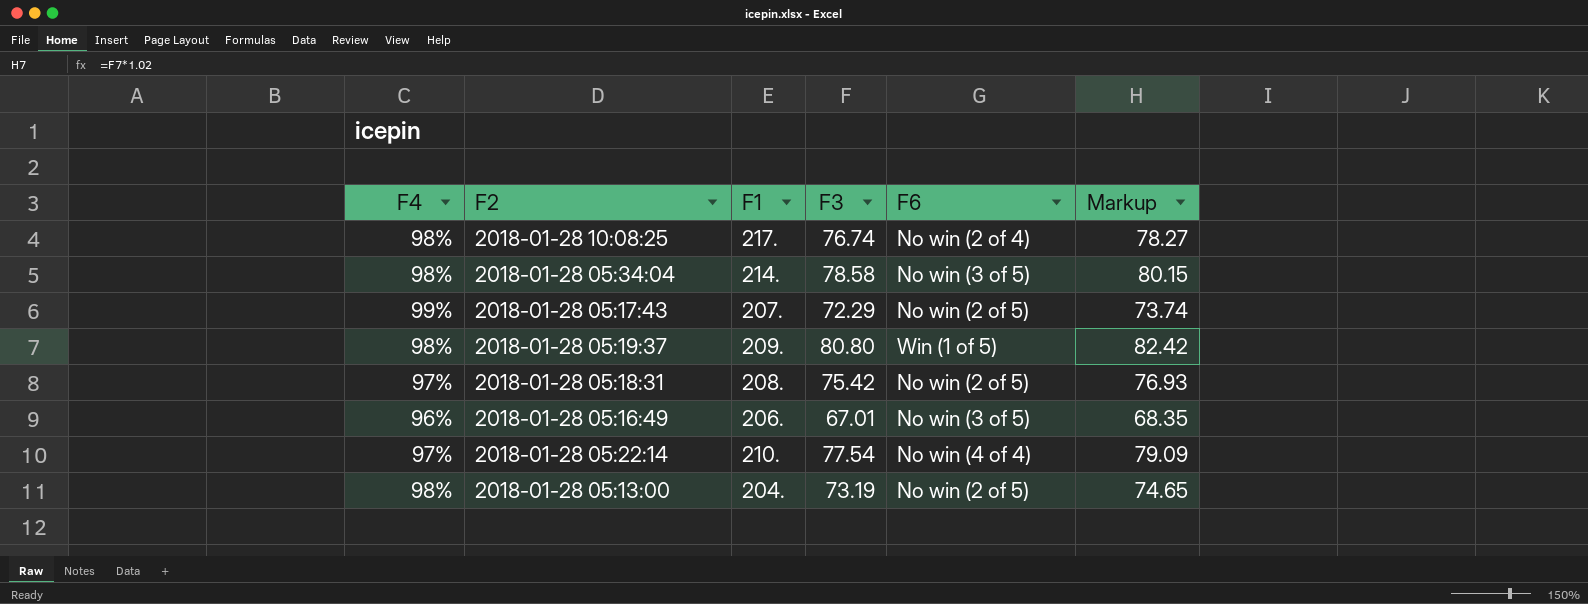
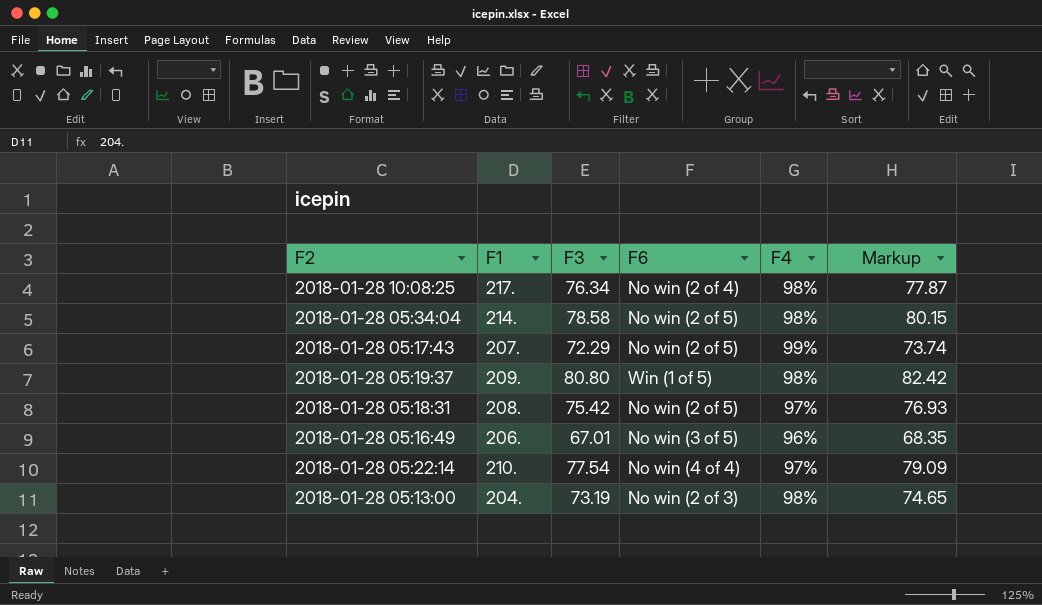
column F4 | position: 1 -> 5
2018-01-28 10:08:25 | F3: 76.74 -> 76.34
2018-01-28 10:08:25 | Markup: 78.27 -> 77.87
2018-01-28 05:34:04 | F6: No win (3 of 5) -> No win (2 of 5)
2018-01-28 05:13:00 | F6: No win (2 of 5) -> No win (2 of 3)

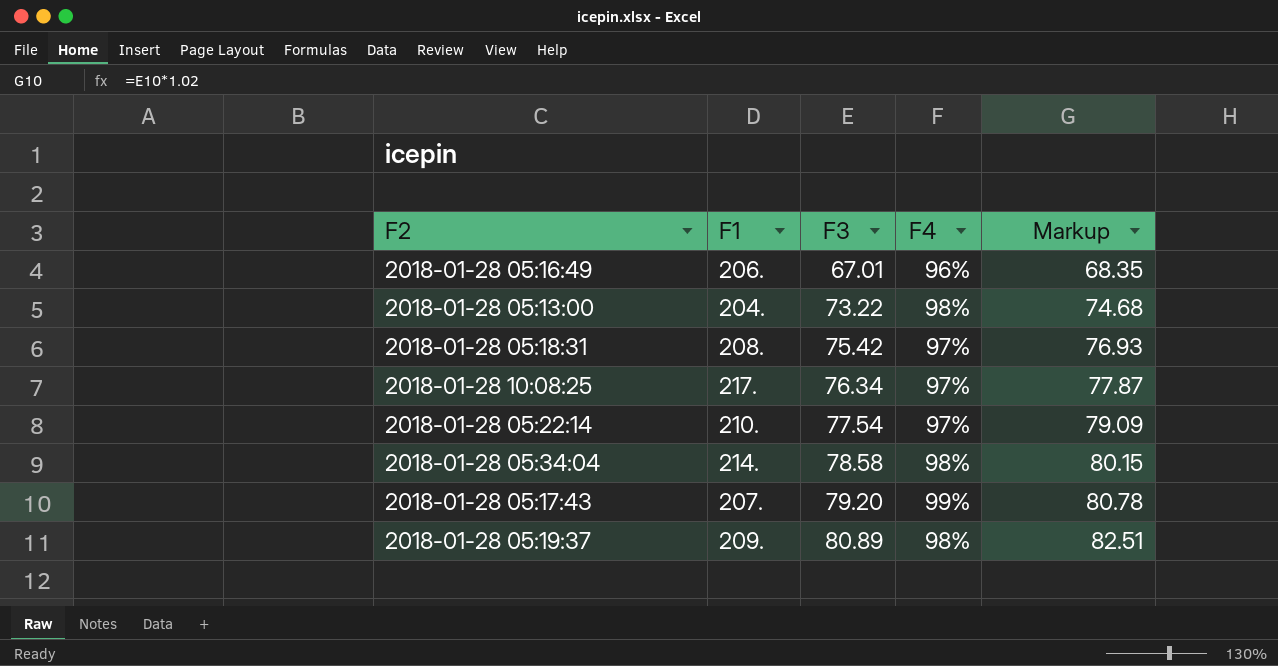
row order: none -> F3 ascending
column F6 | position: 4 -> none
2018-01-28 05:13:00 | F3: 73.19 -> 73.22
2018-01-28 05:13:00 | Markup: 74.65 -> 74.68
2018-01-28 10:08:25 | F4: 98% -> 97%
2018-01-28 05:17:43 | F3: 72.29 -> 79.20
2018-01-28 05:17:43 | Markup: 73.74 -> 80.78
2018-01-28 05:19:37 | F3: 80.80 -> 80.89
2018-01-28 05:19:37 | Markup: 82.42 -> 82.51

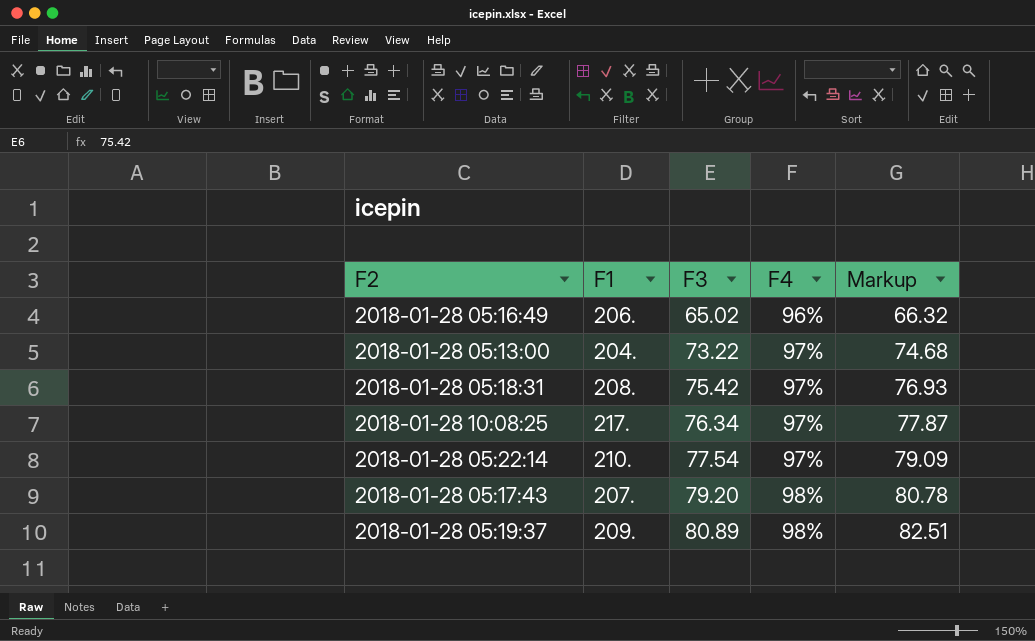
row 2018-01-28 05:34:04: 214. | 78.58 | 98% | 80.15 -> none
2018-01-28 05:16:49 | F3: 67.01 -> 65.02
2018-01-28 05:16:49 | Markup: 68.35 -> 66.32
2018-01-28 05:13:00 | F4: 98% -> 97%
2018-01-28 05:17:43 | F4: 99% -> 98%

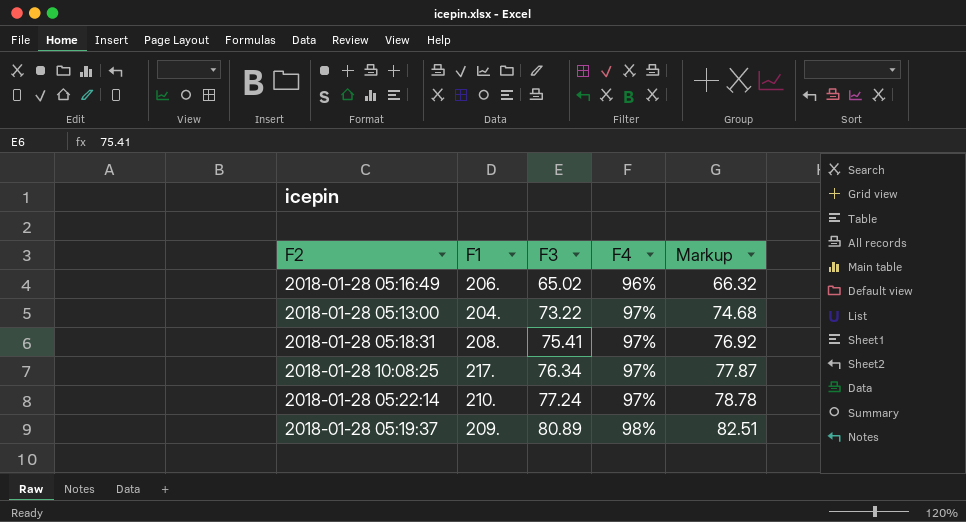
row 2018-01-28 05:17:43: 207. | 79.20 | 98% | 80.78 -> none
2018-01-28 05:18:31 | F3: 75.42 -> 75.41
2018-01-28 05:18:31 | Markup: 76.93 -> 76.92
2018-01-28 05:22:14 | F3: 77.54 -> 77.24
2018-01-28 05:22:14 | Markup: 79.09 -> 78.78

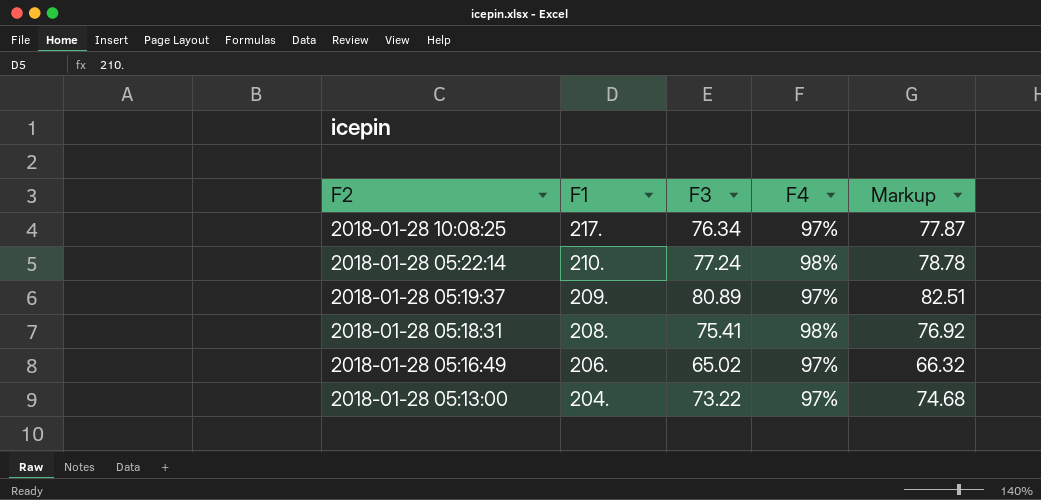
row order: F3 ascending -> F2 descending
2018-01-28 05:22:14 | F4: 97% -> 98%
2018-01-28 05:19:37 | F4: 98% -> 97%
2018-01-28 05:18:31 | F4: 97% -> 98%
2018-01-28 05:16:49 | F4: 96% -> 97%

